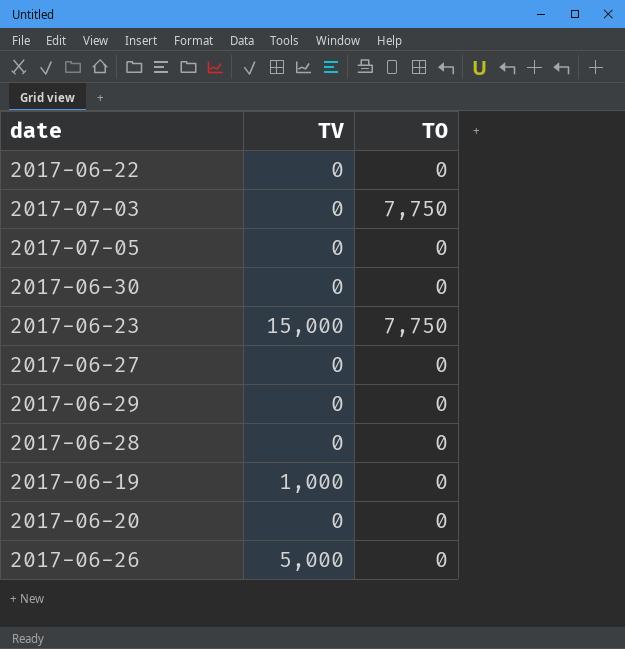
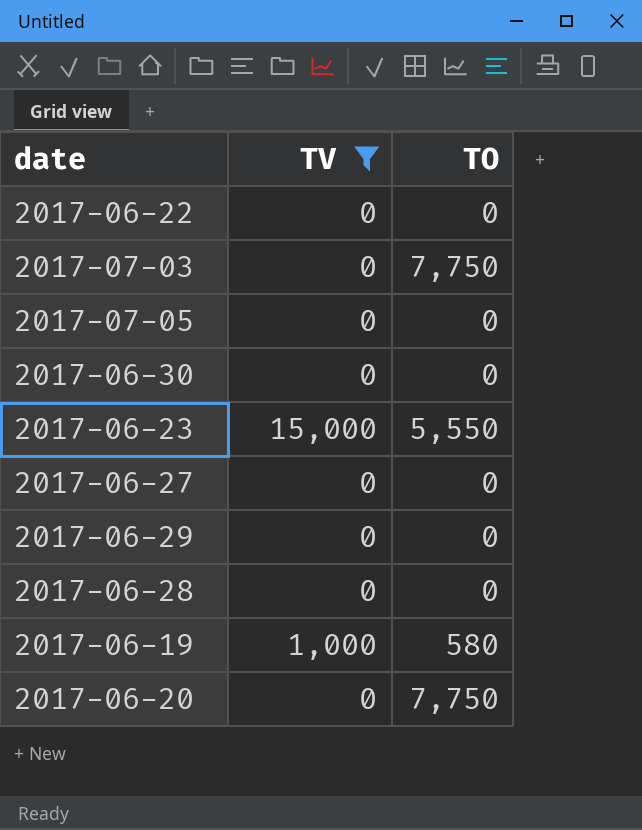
filter: none -> TV != 5,000
2017-06-23 | TO: 7,750 -> 5,550
2017-06-19 | TO: 0 -> 580
2017-06-20 | TO: 0 -> 7,750

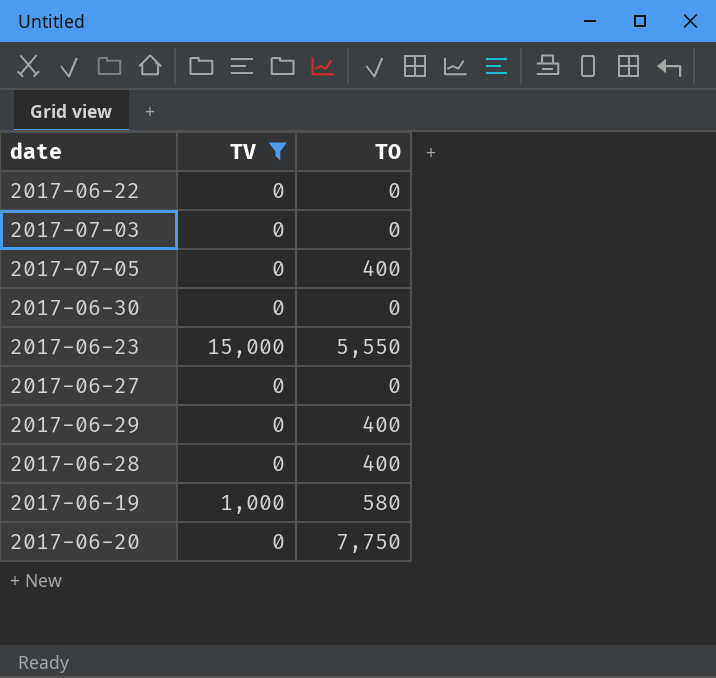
2017-07-03 | TO: 7,750 -> 0
2017-07-05 | TO: 0 -> 400
2017-06-29 | TO: 0 -> 400
2017-06-28 | TO: 0 -> 400

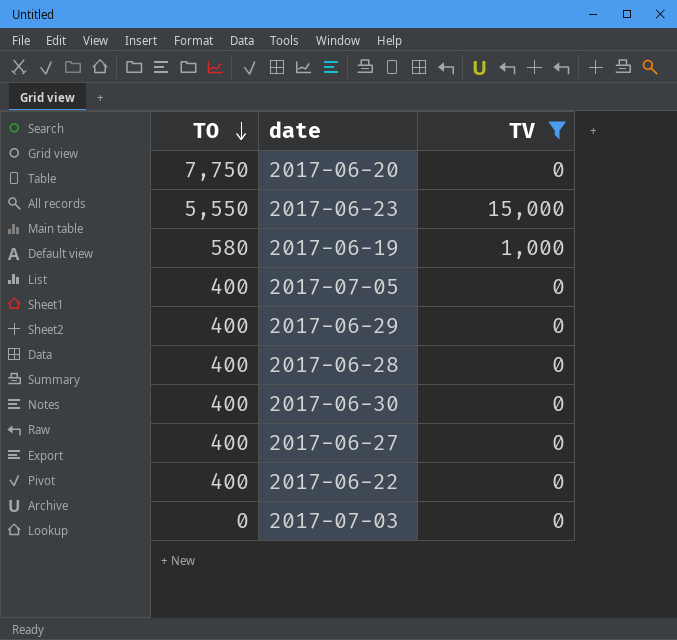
row order: none -> TO descending
column TO | position: 3 -> 1
2017-06-30 | TO: 0 -> 400
2017-06-27 | TO: 0 -> 400
2017-06-22 | TO: 0 -> 400

